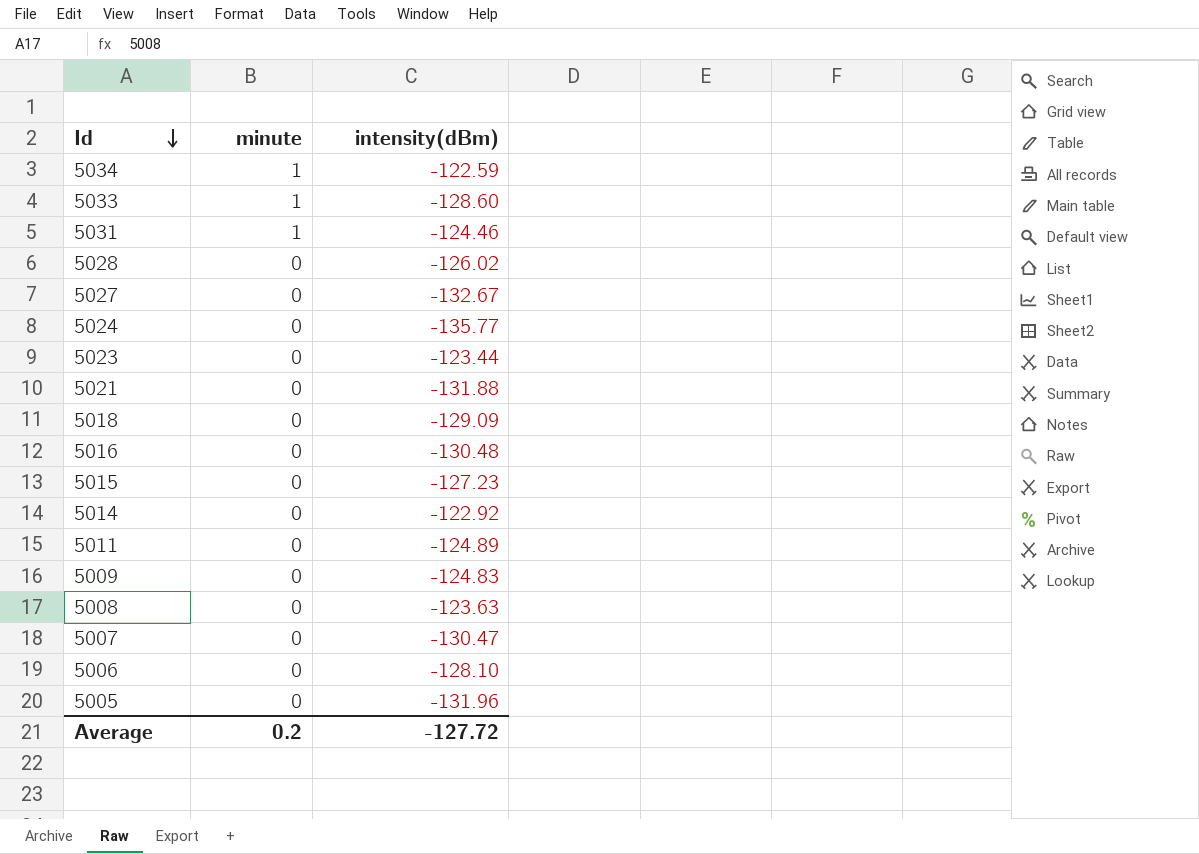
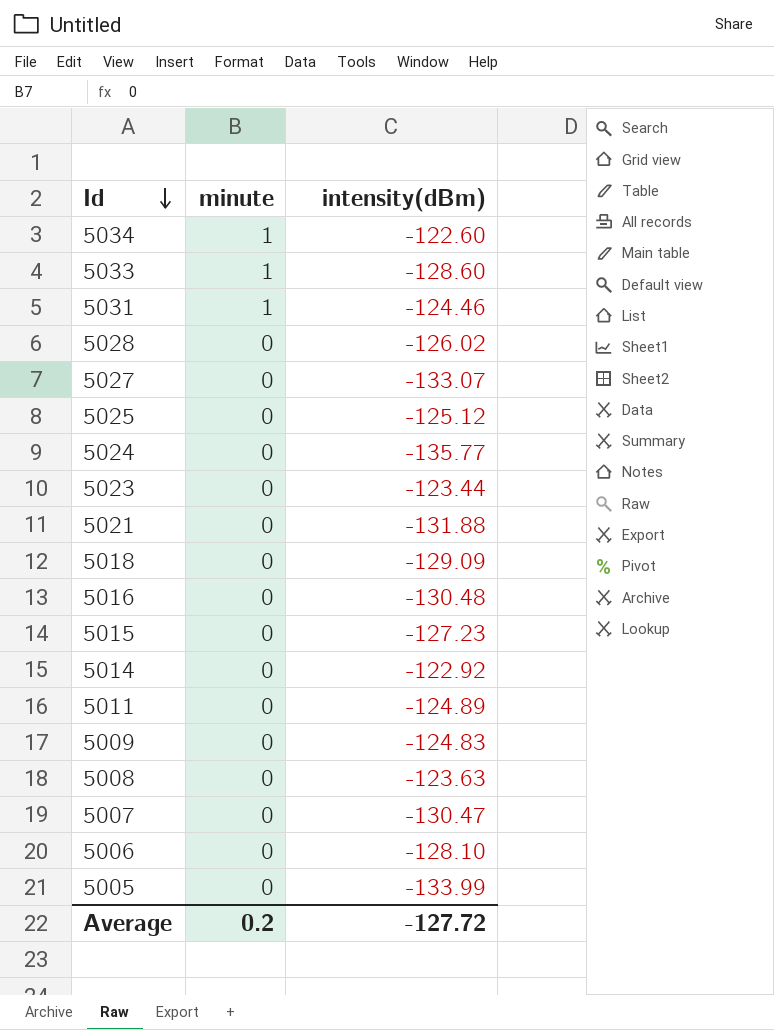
5034 | intensity(dBm): -122.59 -> -122.60
5027 | intensity(dBm): -132.67 -> -133.07
row 5025: none -> 0 | -125.12
5005 | intensity(dBm): -131.96 -> -133.99

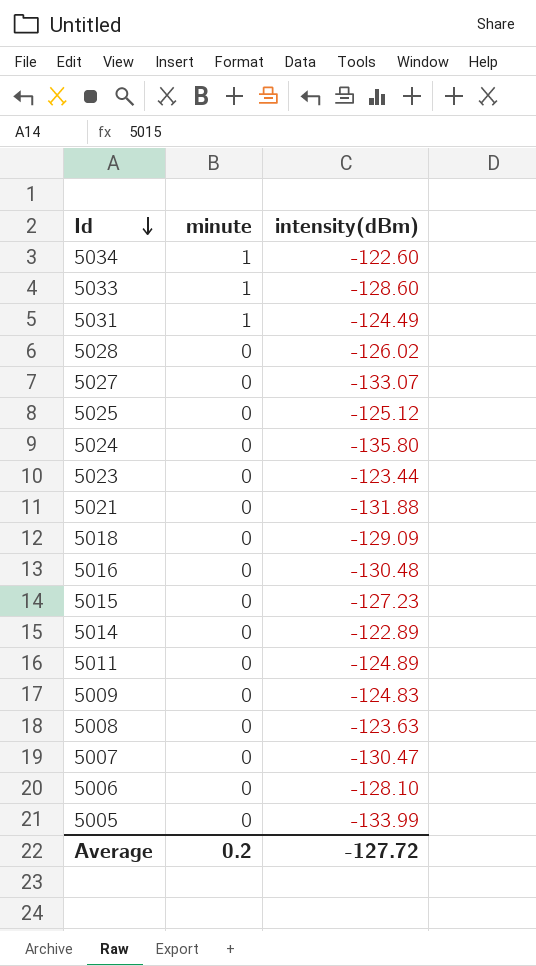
5031 | intensity(dBm): -124.46 -> -124.49
5024 | intensity(dBm): -135.77 -> -135.80
5014 | intensity(dBm): -122.92 -> -122.89

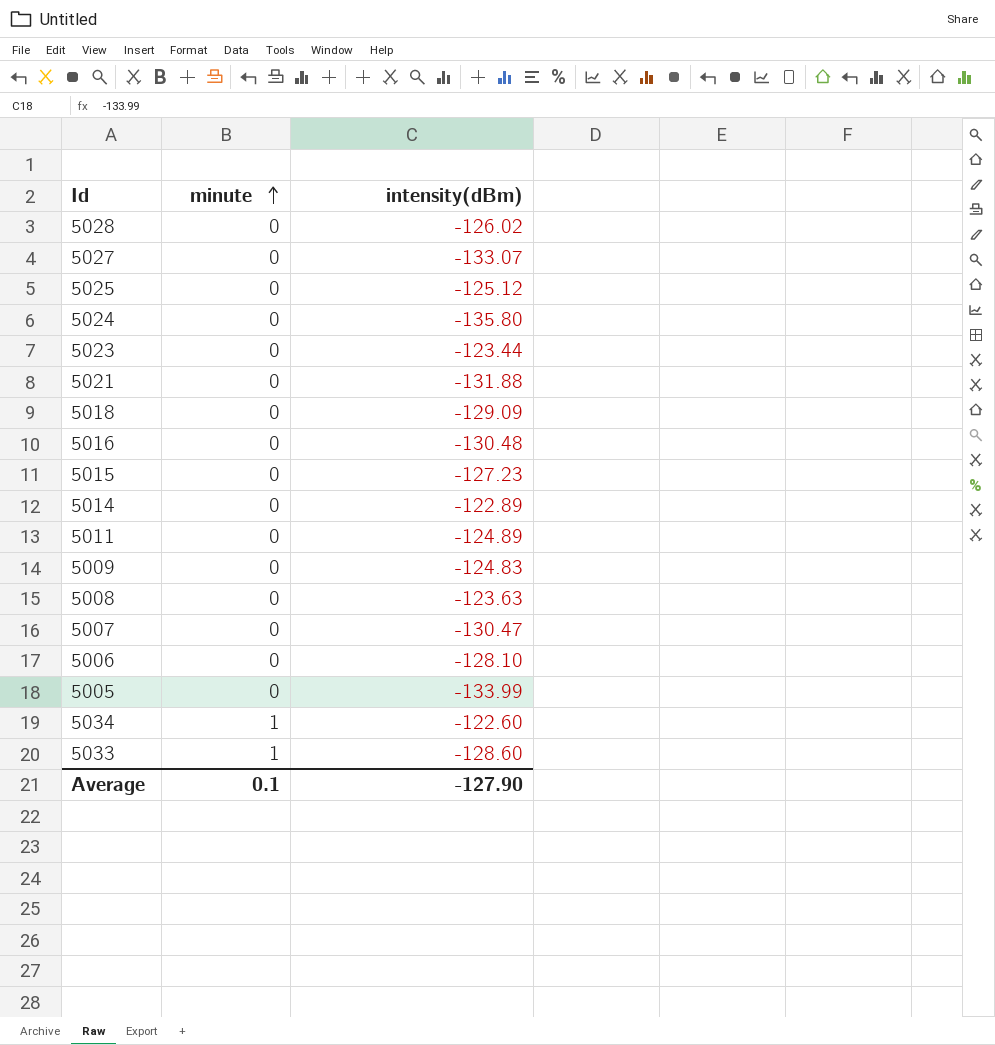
row order: Id descending -> minute ascending
row 5031: 1 | -124.49 -> none
Average | minute: 0.2 -> 0.1
Average | intensity(dBm): -127.72 -> -127.90

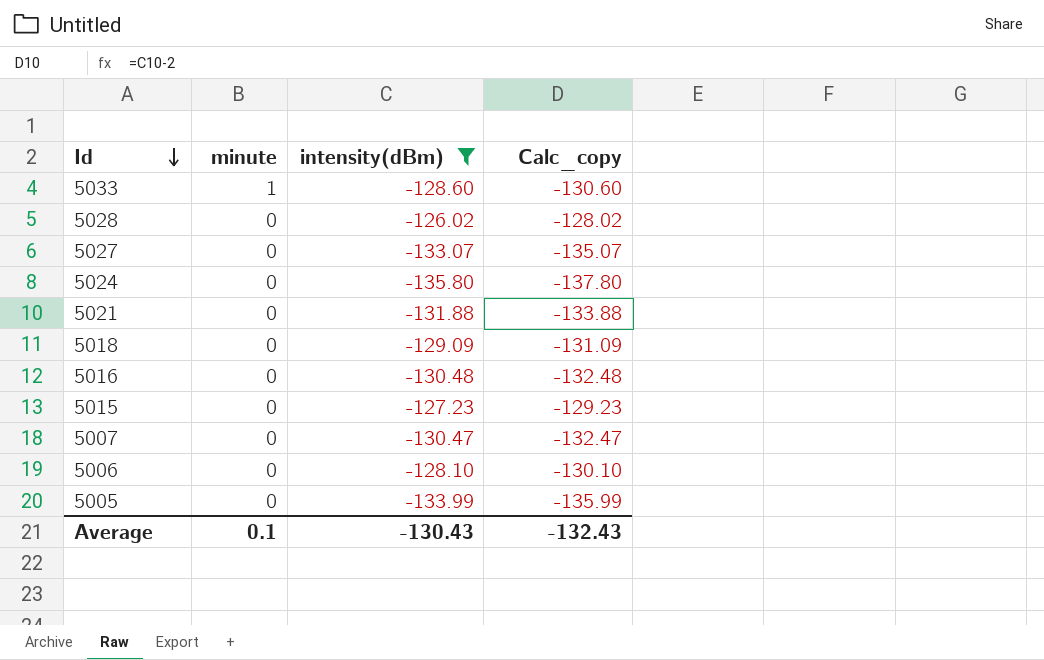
filter: none -> intensity(dBm) <= -126.02
row order: minute ascending -> Id descending
column Calc_copy | formula: none -> [intensity(dBm)] - 2
Average | intensity(dBm): -127.90 -> -130.43

